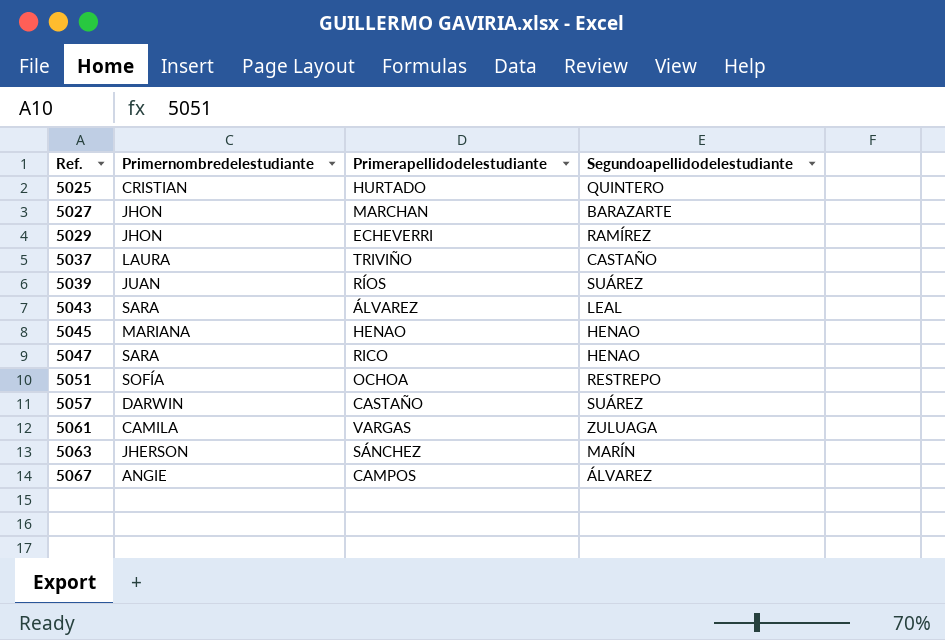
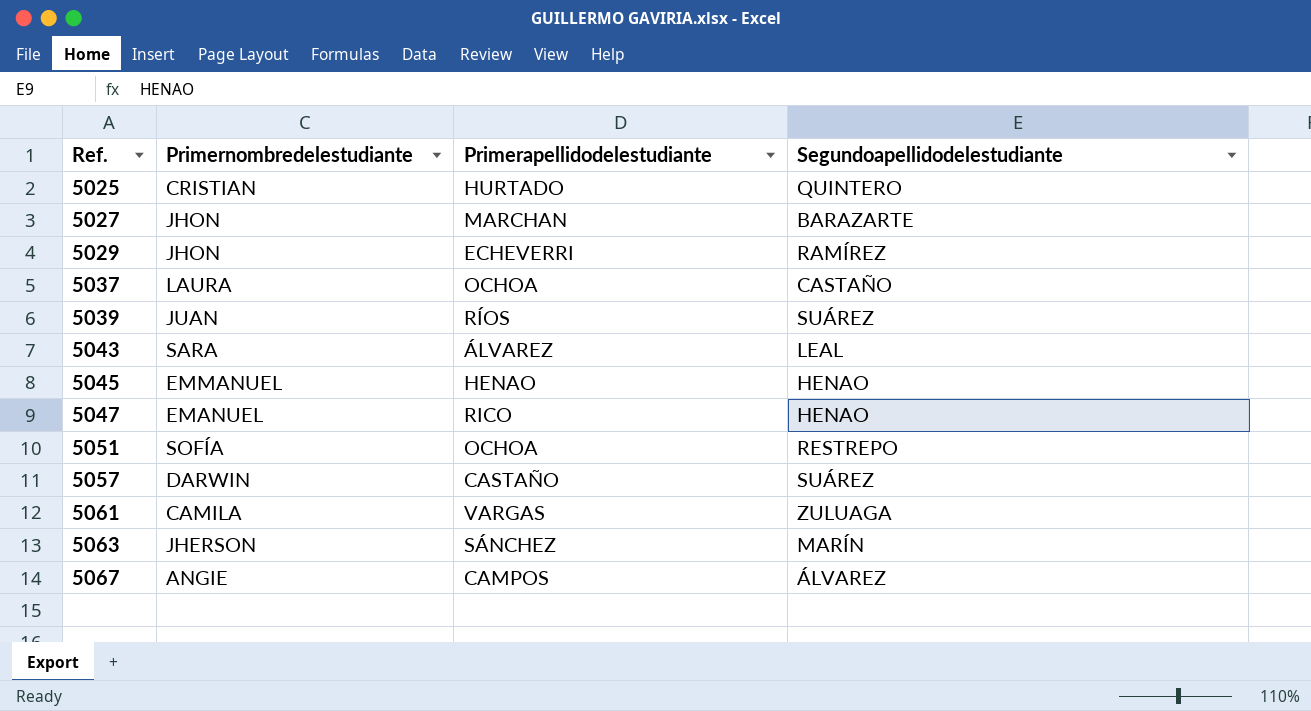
5037 | Primerapellidodelestudiante: TRIVIÑO -> OCHOA
5045 | Primernombredelestudiante: MARIANA -> EMMANUEL
5047 | Primernombredelestudiante: SARA -> EMANUEL

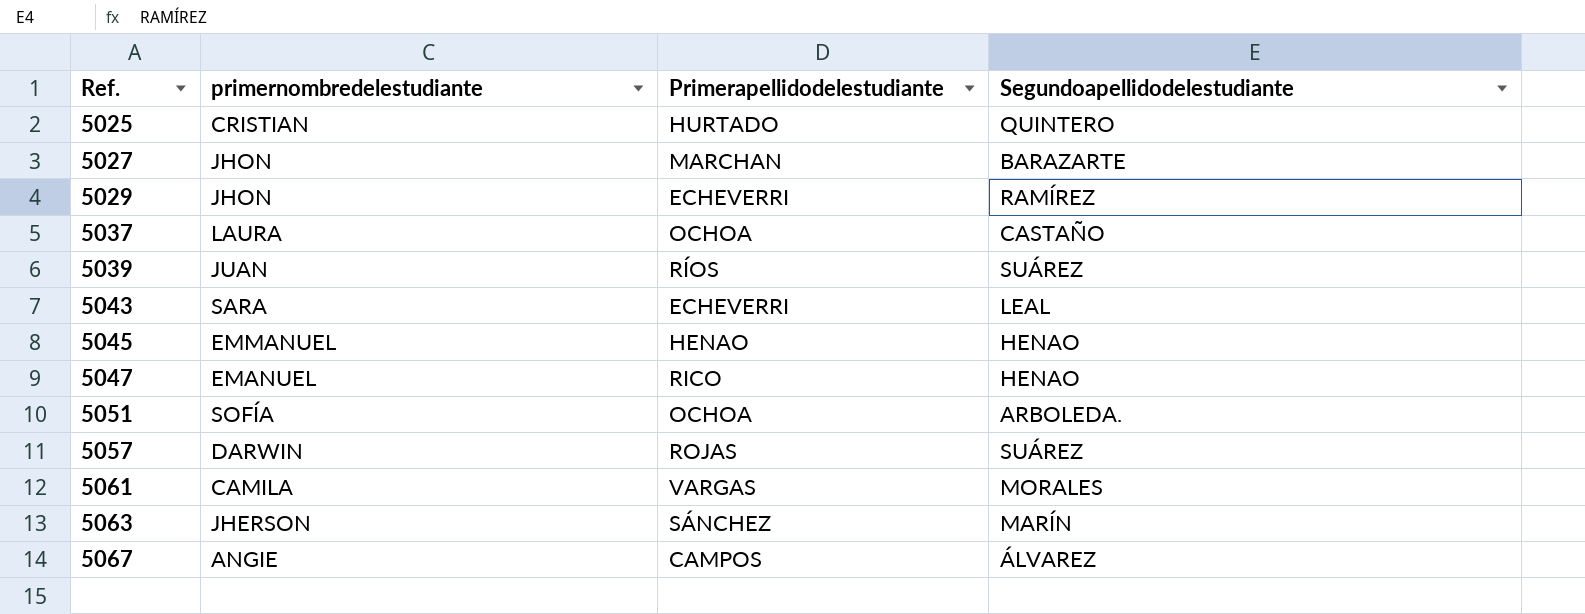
column name: Primernombredelestudiante -> primernombredelestudiante
5043 | Primerapellidodelestudiante: ÁLVAREZ -> ECHEVERRI
5051 | Segundoapellidodelestudiante: RESTREPO -> ARBOLEDA.
5057 | Primerapellidodelestudiante: CASTAÑO -> ROJAS
5061 | Segundoapellidodelestudiante: ZULUAGA -> MORALES

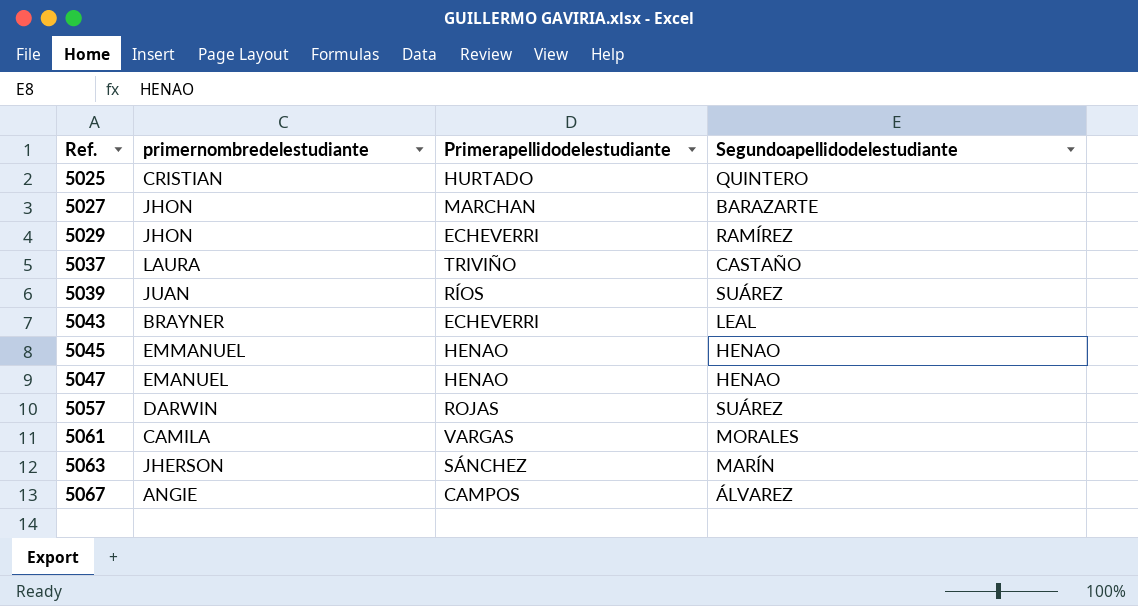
row 5051: SOFÍA | OCHOA | ARBOLEDA. -> none
5037 | Primerapellidodelestudiante: OCHOA -> TRIVIÑO
5043 | primernombredelestudiante: SARA -> BRAYNER
5047 | Primerapellidodelestudiante: RICO -> HENAO

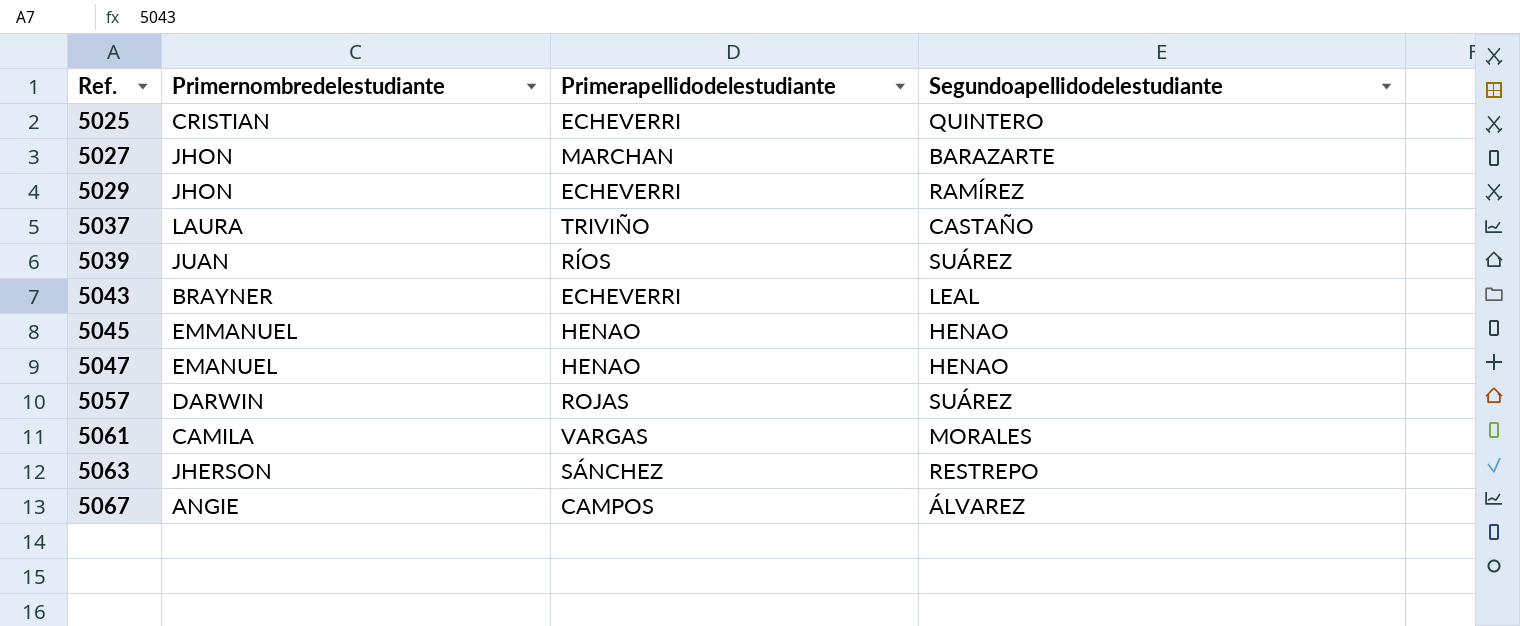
column name: primernombredelestudiante -> Primernombredelestudiante
5025 | Primerapellidodelestudiante: HURTADO -> ECHEVERRI
5063 | Segundoapellidodelestudiante: MARÍN -> RESTREPO

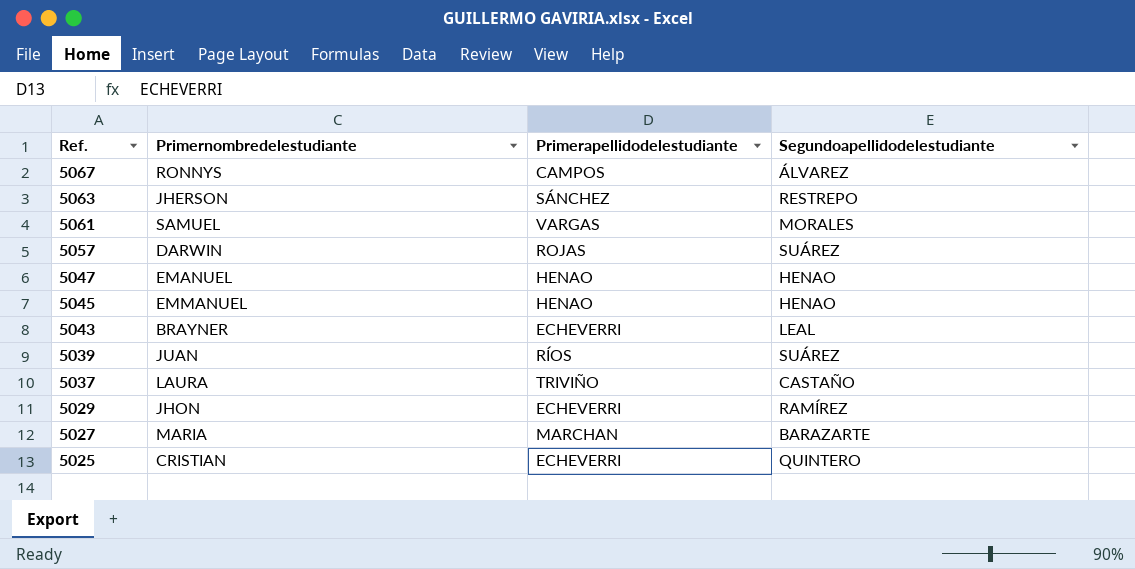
row order: Ref. ascending -> Ref. descending
5067 | Primernombredelestudiante: ANGIE -> RONNYS
5061 | Primernombredelestudiante: CAMILA -> SAMUEL
5027 | Primernombredelestudiante: JHON -> MARIA

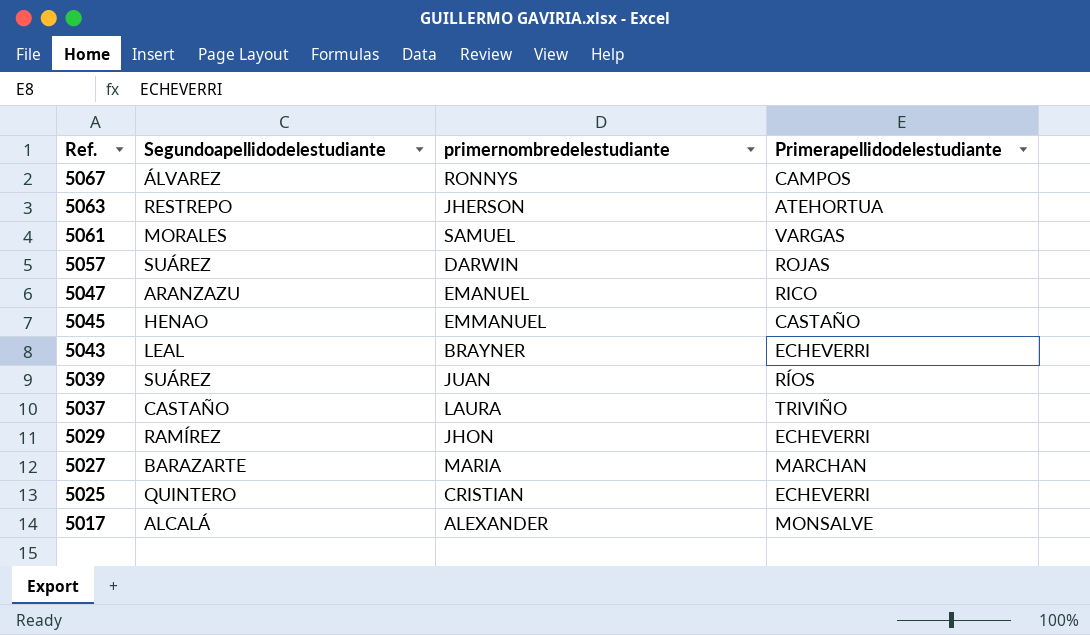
column Segundoapellidodelestudiante | position: 4 -> 2
column name: Primernombredelestudiante -> primernombredelestudiante
5063 | Primerapellidodelestudiante: SÁNCHEZ -> ATEHORTUA
5047 | Segundoapellidodelestudiante: HENAO -> ARANZAZU
5047 | Primerapellidodelestudiante: HENAO -> RICO
5045 | Primerapellidodelestudiante: HENAO -> CASTAÑO
row 5017: none -> ALCALÁ | ALEXANDER | MONSALVE

